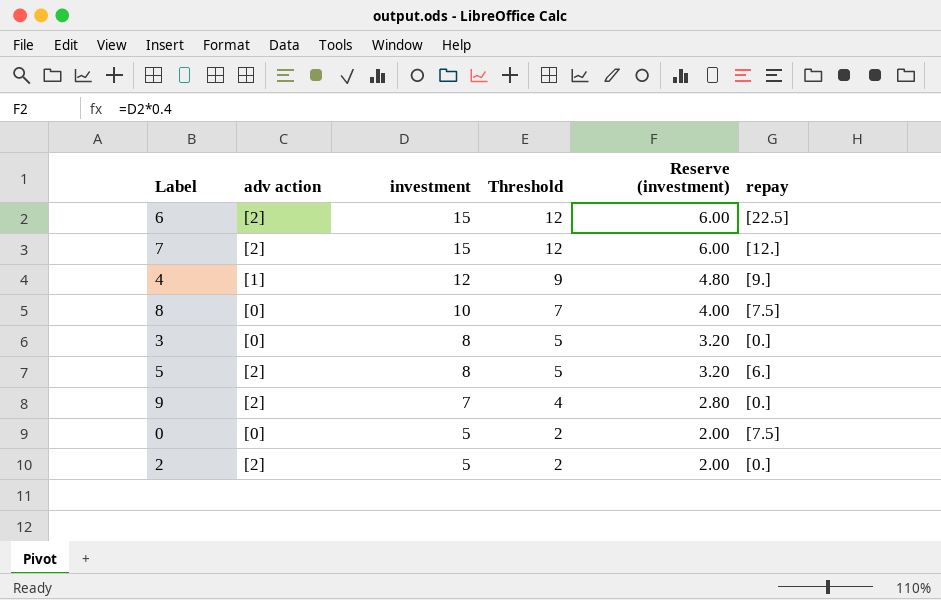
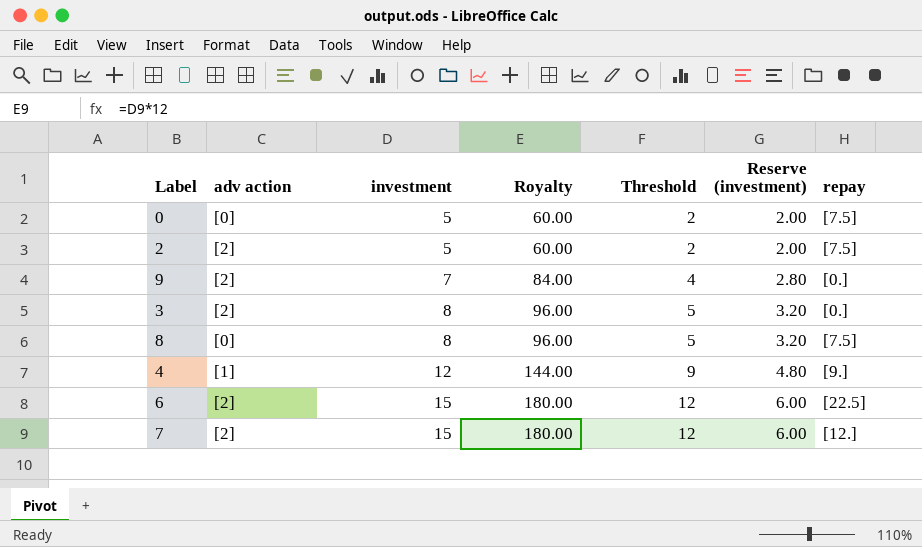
row order: investment descending -> investment ascending
column Royalty | formula: none -> [investment] * 12
row 5: [2] | 8 | 5 | 3.20 | [6.] -> none
2 | repay: [0.] -> [7.5]
3 | adv action: [0] -> [2]
8 | investment: 10 -> 8
8 | Threshold: 7 -> 5
8 | Reserve (investment): 4.00 -> 3.20

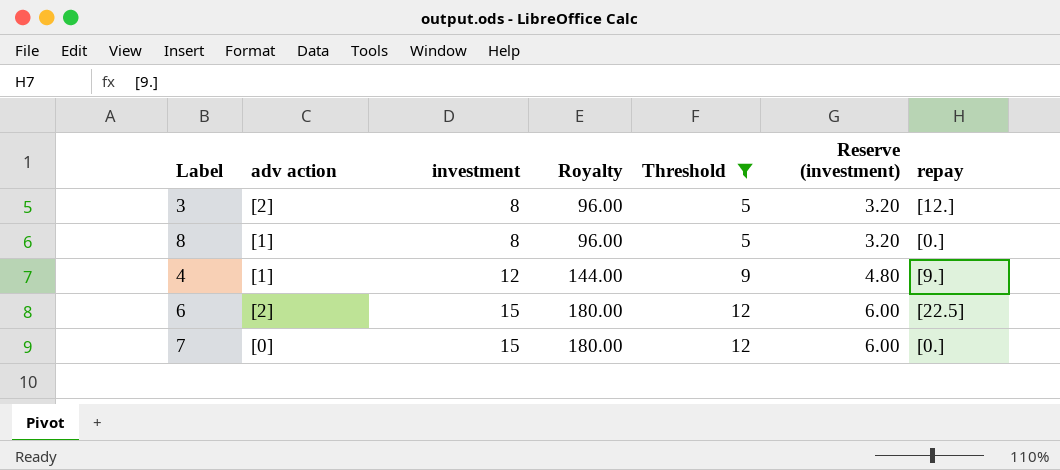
filter: none -> Threshold >= 5
3 | repay: [0.] -> [12.]
8 | adv action: [0] -> [1]
8 | repay: [7.5] -> [0.]
7 | adv action: [2] -> [0]
7 | repay: [12.] -> [0.]

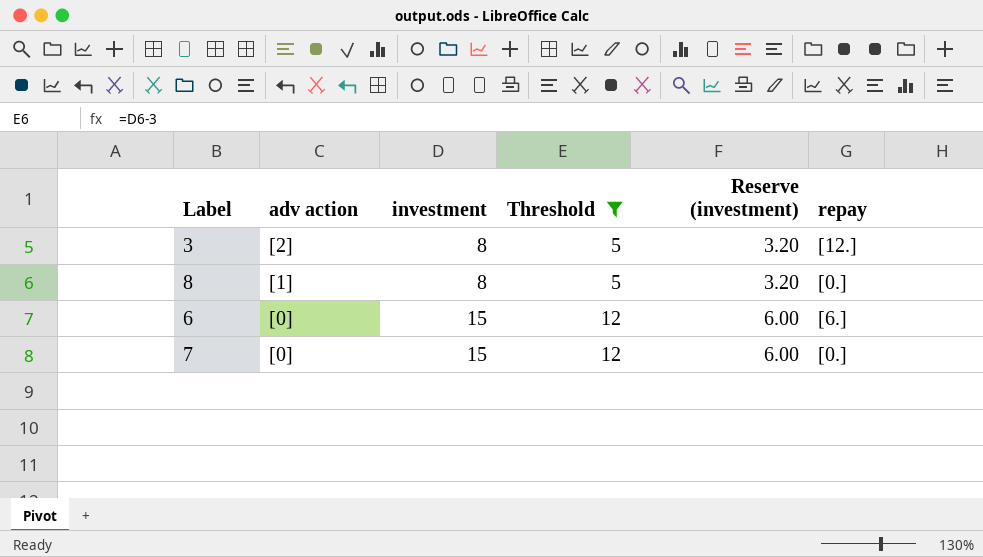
column Royalty | formula: [investment] * 12 -> none
row 4: [1] | 12 | 144.00 | 9 | 4.80 | [9.] -> none
6 | adv action: [2] -> [0]
6 | repay: [22.5] -> [6.]

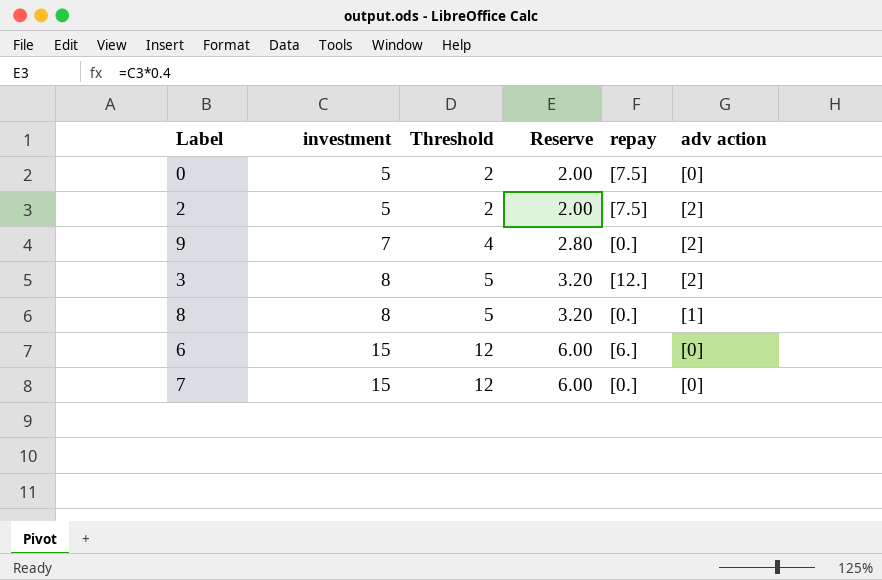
filter: Threshold >= 5 -> none
column name: Reserve (investment) -> Reserve
column adv action | position: 2 -> 6

